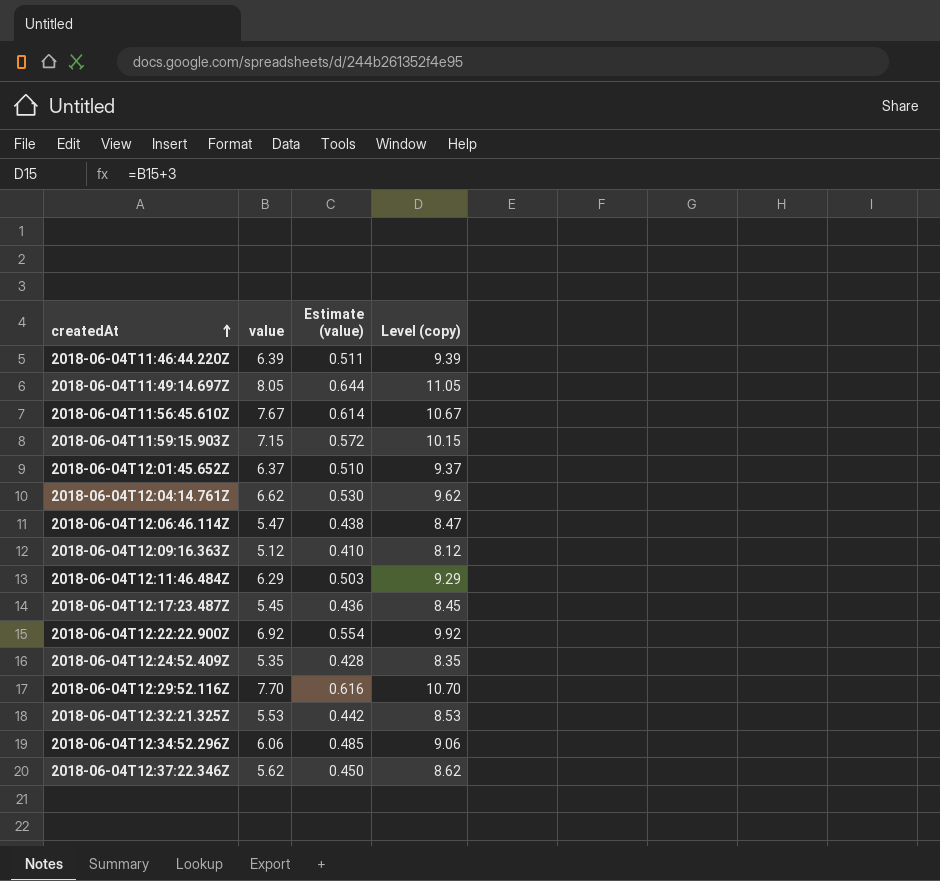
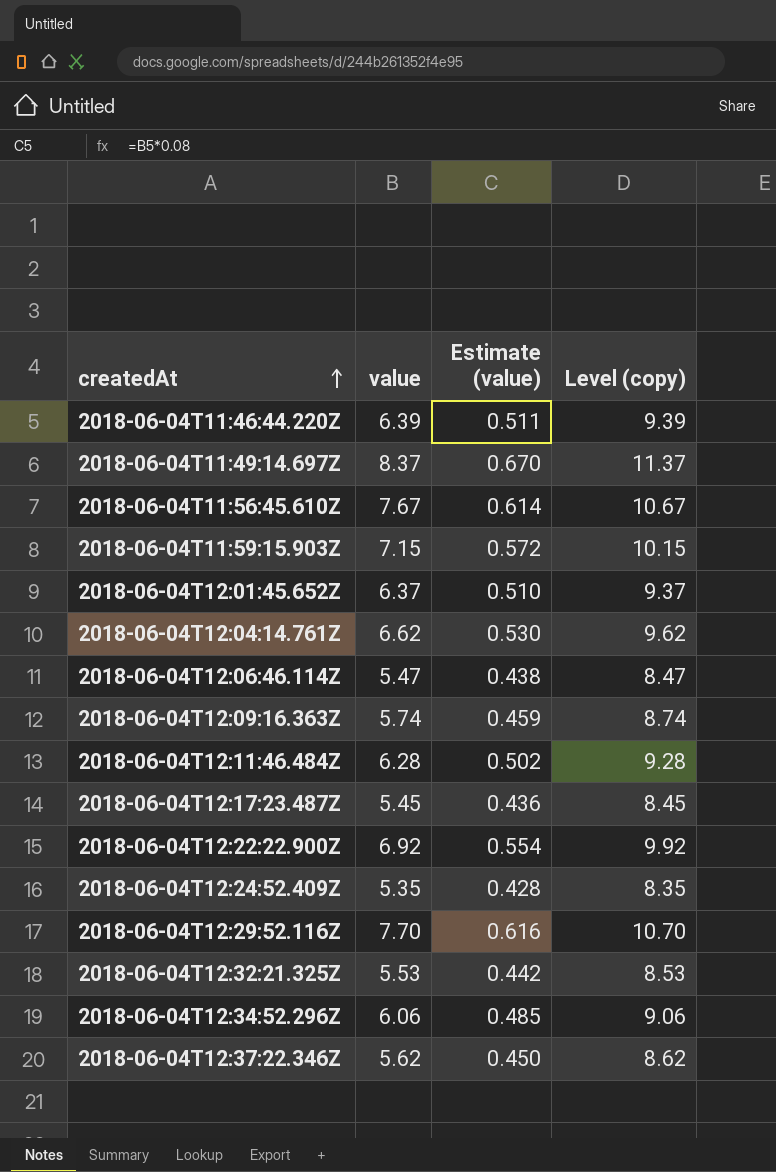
2018-06-04T11:49:14.697Z | value: 8.05 -> 8.37
2018-06-04T11:49:14.697Z | Estimate (value): 0.644 -> 0.670
2018-06-04T11:49:14.697Z | Level (copy): 11.05 -> 11.37
2018-06-04T12:09:16.363Z | value: 5.12 -> 5.74
2018-06-04T12:09:16.363Z | Estimate (value): 0.410 -> 0.459
2018-06-04T12:09:16.363Z | Level (copy): 8.12 -> 8.74
2018-06-04T12:11:46.484Z | value: 6.29 -> 6.28
2018-06-04T12:11:46.484Z | Estimate (value): 0.503 -> 0.502
2018-06-04T12:11:46.484Z | Level (copy): 9.29 -> 9.28

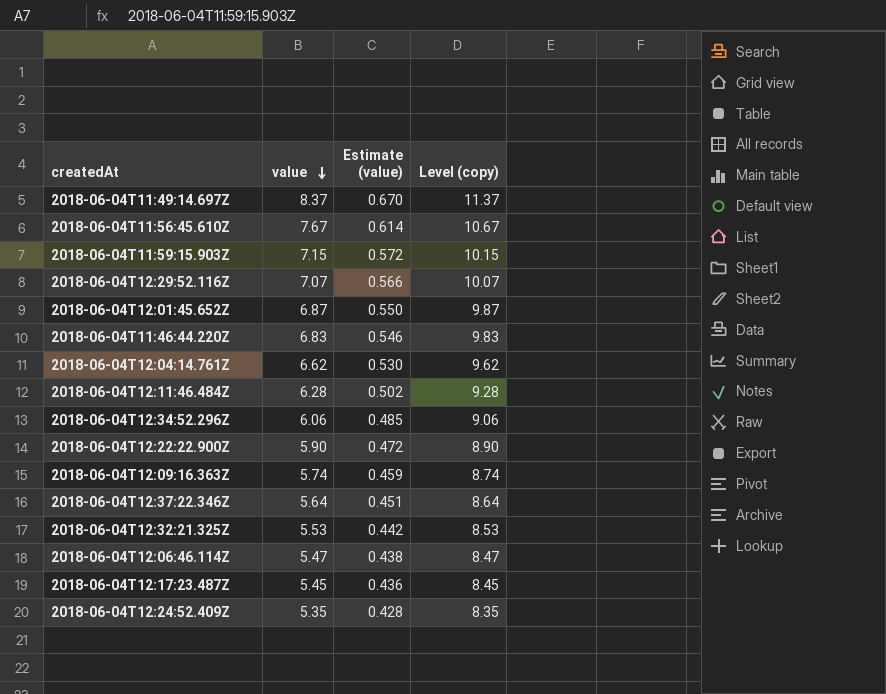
row order: createdAt ascending -> value descending
2018-06-04T12:29:52.116Z | value: 7.70 -> 7.07
2018-06-04T12:29:52.116Z | Estimate (value): 0.616 -> 0.566
2018-06-04T12:29:52.116Z | Level (copy): 10.70 -> 10.07
2018-06-04T12:01:45.652Z | value: 6.37 -> 6.87
2018-06-04T12:01:45.652Z | Estimate (value): 0.510 -> 0.550
2018-06-04T12:01:45.652Z | Level (copy): 9.37 -> 9.87
2018-06-04T11:46:44.220Z | value: 6.39 -> 6.83
2018-06-04T11:46:44.220Z | Estimate (value): 0.511 -> 0.546
2018-06-04T11:46:44.220Z | Level (copy): 9.39 -> 9.83
2018-06-04T12:22:22.900Z | value: 6.92 -> 5.90
2018-06-04T12:22:22.900Z | Estimate (value): 0.554 -> 0.472
2018-06-04T12:22:22.900Z | Level (copy): 9.92 -> 8.90
2018-06-04T12:37:22.346Z | value: 5.62 -> 5.64
2018-06-04T12:37:22.346Z | Estimate (value): 0.450 -> 0.451
2018-06-04T12:37:22.346Z | Level (copy): 8.62 -> 8.64

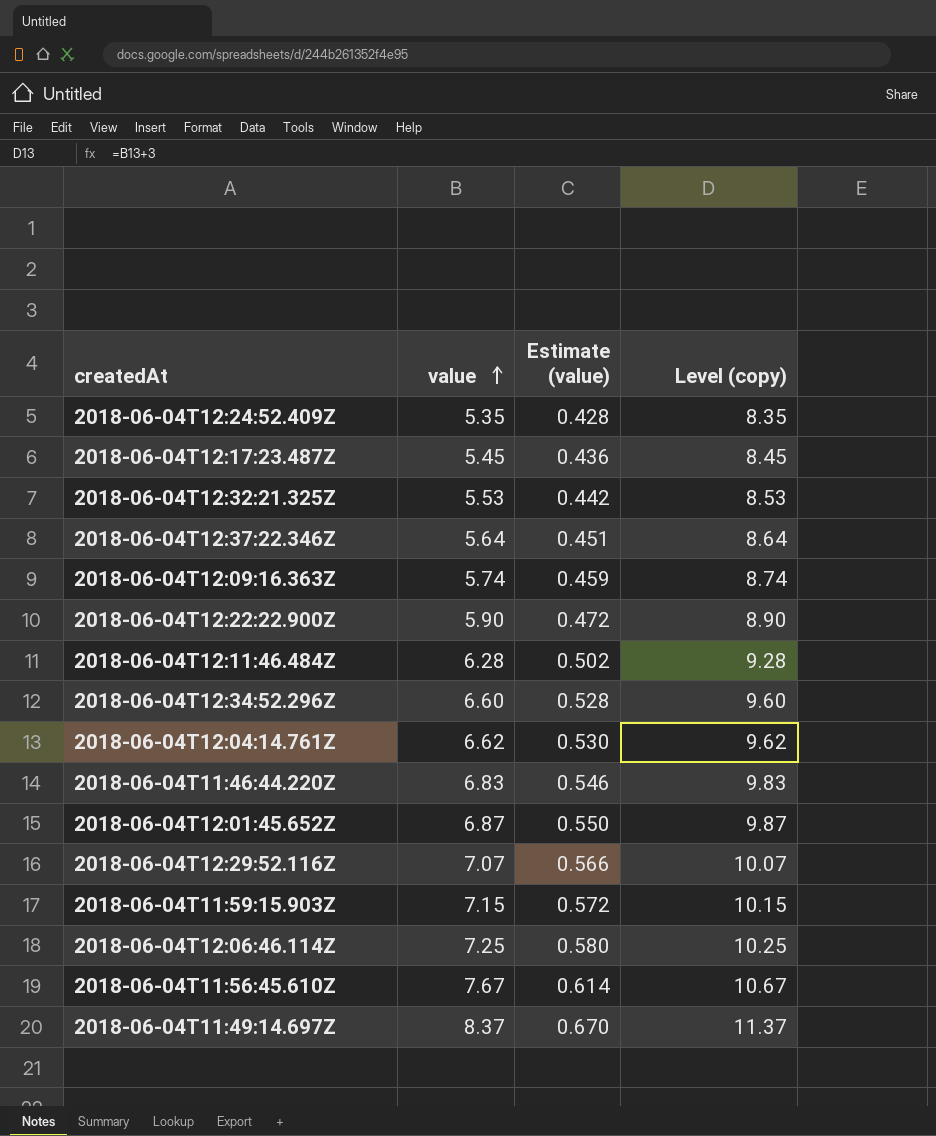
row order: value descending -> value ascending
2018-06-04T12:34:52.296Z | value: 6.06 -> 6.60
2018-06-04T12:34:52.296Z | Estimate (value): 0.485 -> 0.528
2018-06-04T12:34:52.296Z | Level (copy): 9.06 -> 9.60
2018-06-04T12:06:46.114Z | value: 5.47 -> 7.25
2018-06-04T12:06:46.114Z | Estimate (value): 0.438 -> 0.580
2018-06-04T12:06:46.114Z | Level (copy): 8.47 -> 10.25

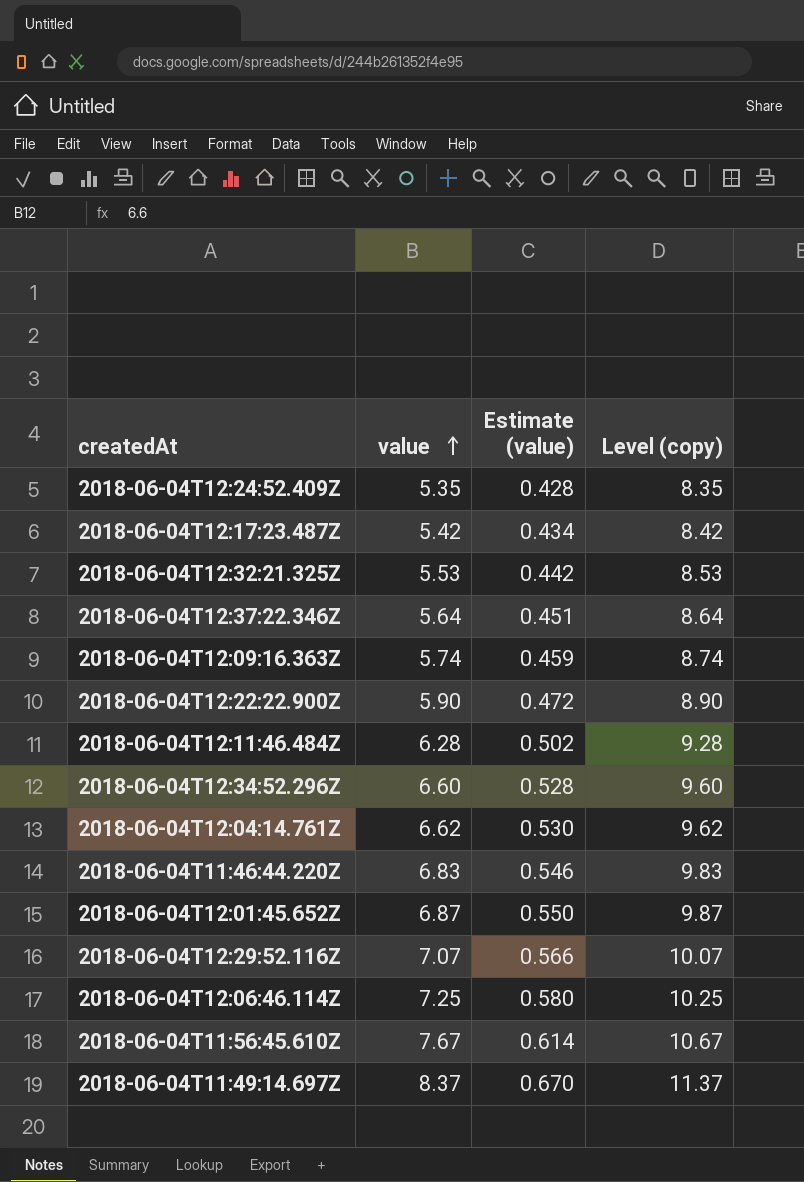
row 2018-06-04T11:59:15.903Z: 7.15 | 0.572 | 10.15 -> none
2018-06-04T12:17:23.487Z | value: 5.45 -> 5.42
2018-06-04T12:17:23.487Z | Estimate (value): 0.436 -> 0.434
2018-06-04T12:17:23.487Z | Level (copy): 8.45 -> 8.42

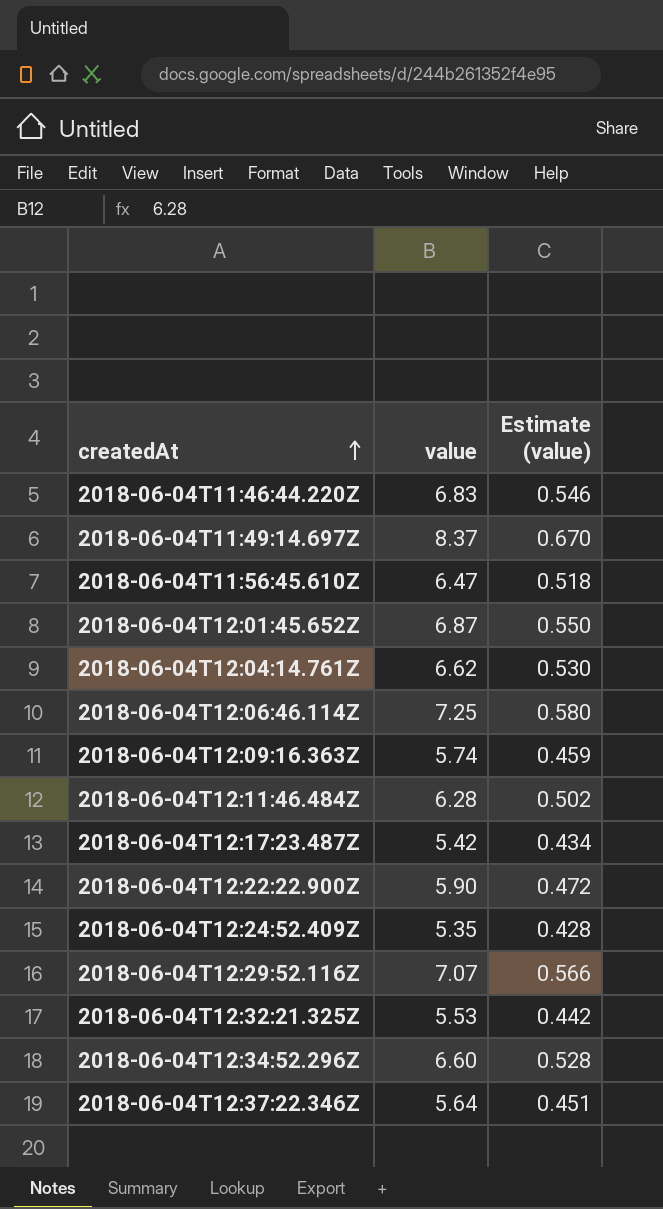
row order: value ascending -> createdAt ascending
column Level (copy) | formula: [value] + 3 -> none
2018-06-04T11:56:45.610Z | value: 7.67 -> 6.47
2018-06-04T11:56:45.610Z | Estimate (value): 0.614 -> 0.518

